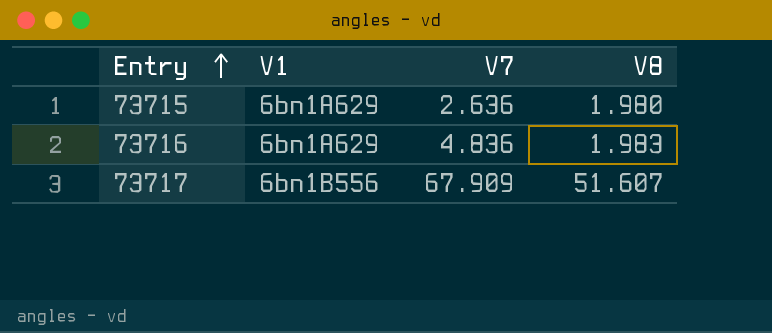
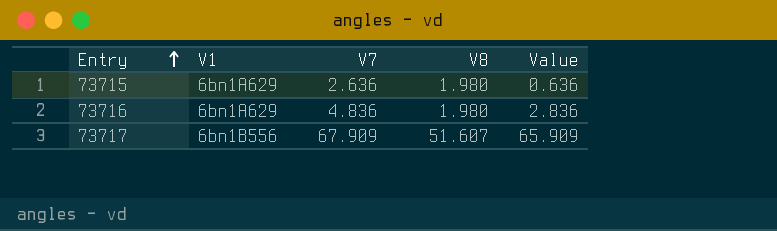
column Value | formula: none -> [V7] - 2
73716 | V8: 1.983 -> 1.980

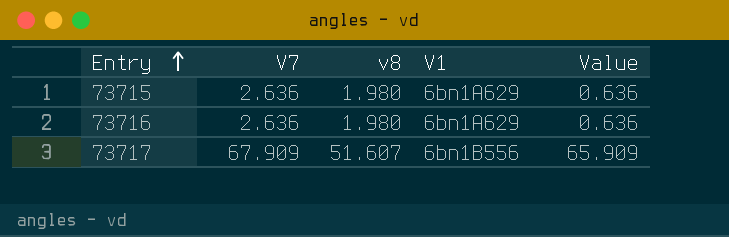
column name: V8 -> v8
column V1 | position: 2 -> 4
73716 | V7: 4.836 -> 2.636
73716 | Value: 2.836 -> 0.636

